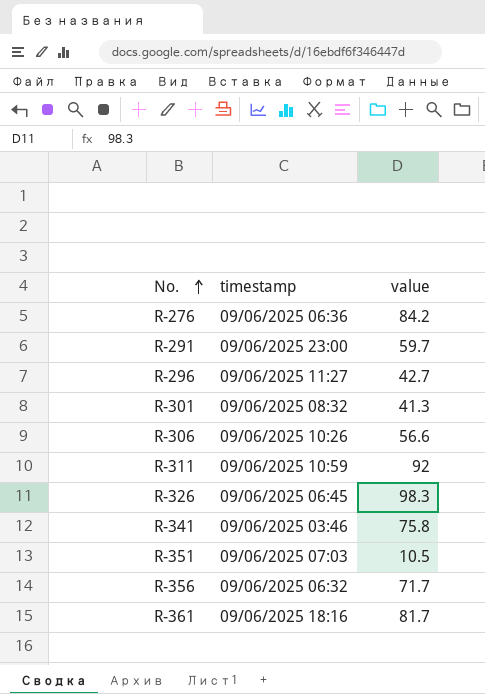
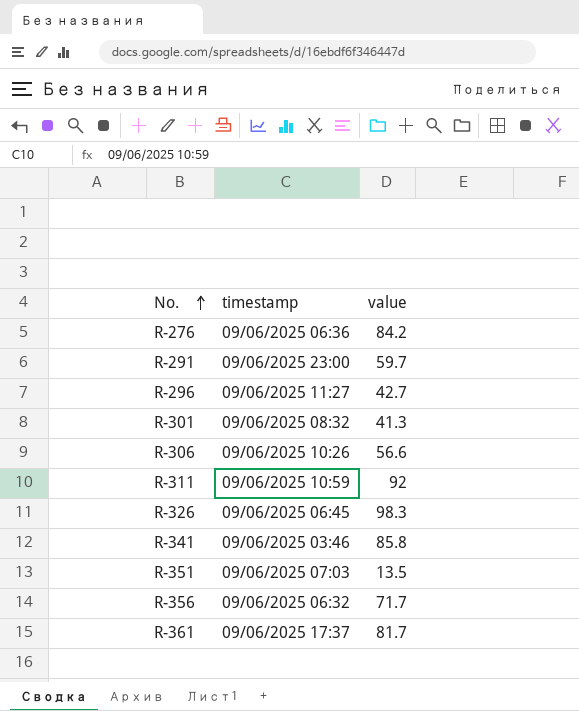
R-341 | value: 75.8 -> 85.8
R-351 | value: 10.5 -> 13.5
R-361 | timestamp: 09/06/2025 18:16 -> 09/06/2025 17:37

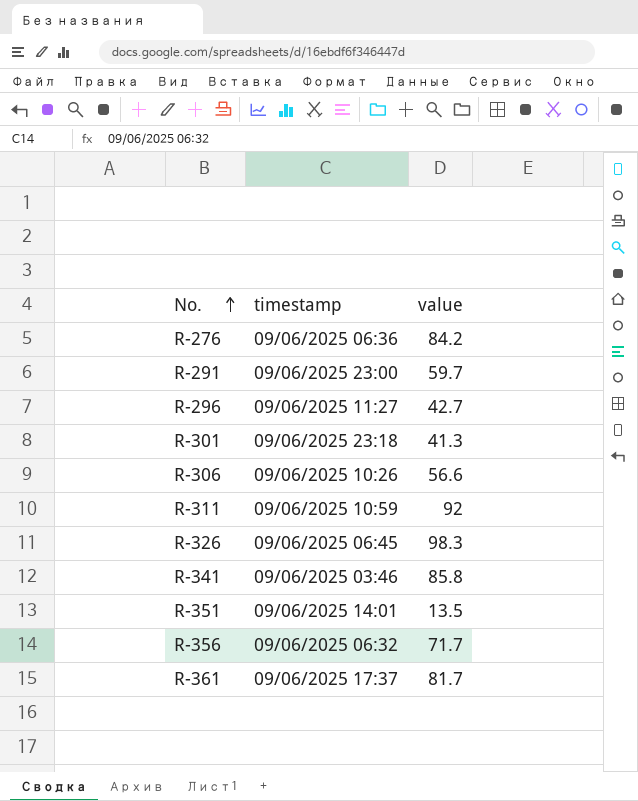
R-301 | timestamp: 09/06/2025 08:32 -> 09/06/2025 23:18
R-351 | timestamp: 09/06/2025 07:03 -> 09/06/2025 14:01

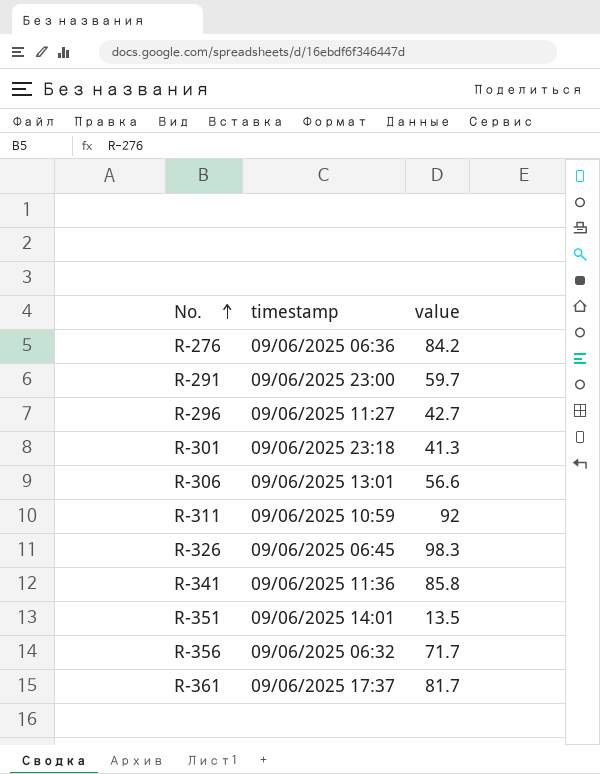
R-306 | timestamp: 09/06/2025 10:26 -> 09/06/2025 13:01
R-341 | timestamp: 09/06/2025 03:46 -> 09/06/2025 11:36

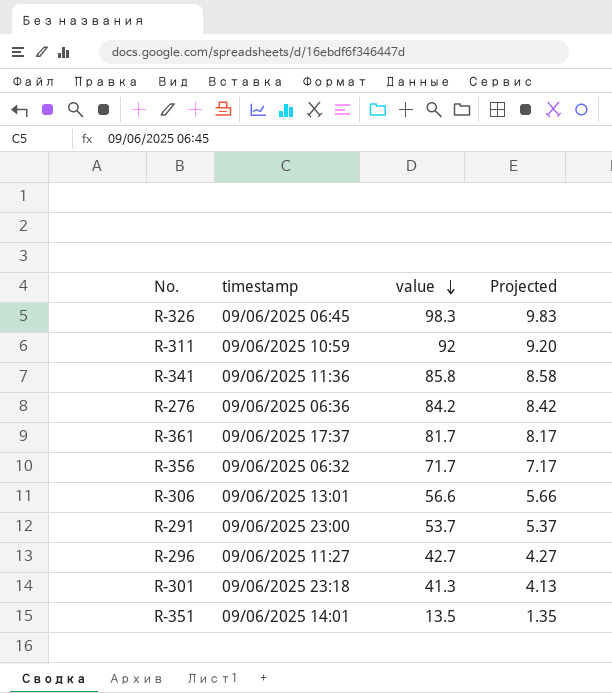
row order: No. ascending -> value descending
column Projected | formula: none -> [value] * 0.1
R-291 | value: 59.7 -> 53.7

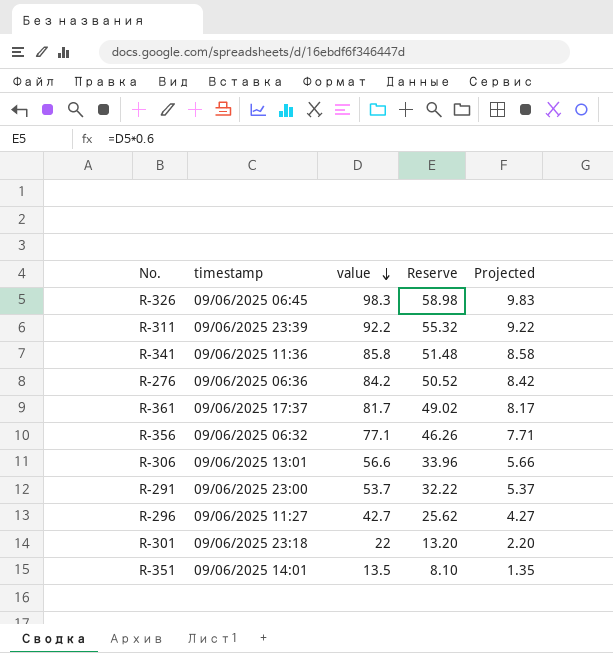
column Reserve | formula: none -> [value] * 0.6
R-311 | timestamp: 09/06/2025 10:59 -> 09/06/2025 23:39
R-311 | value: 92 -> 92.2
R-311 | Projected: 9.20 -> 9.22
R-356 | value: 71.7 -> 77.1
R-356 | Projected: 7.17 -> 7.71
R-301 | value: 41.3 -> 22
R-301 | Projected: 4.13 -> 2.20

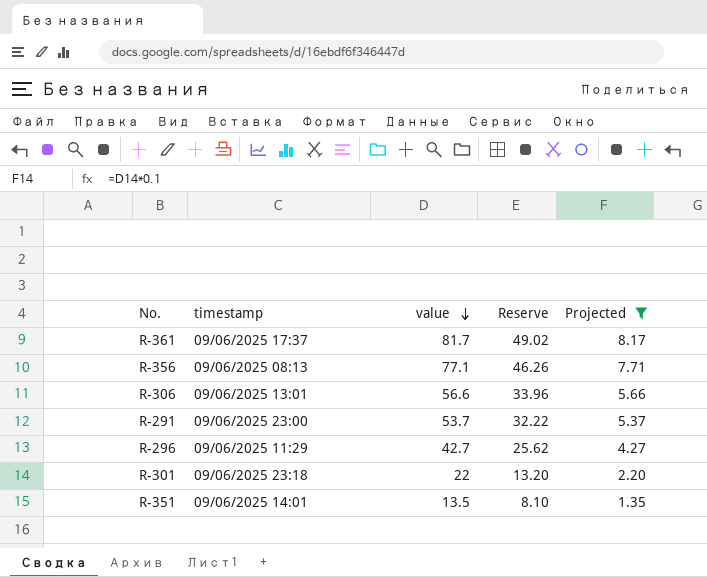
filter: none -> Projected <= 8.17
R-356 | timestamp: 09/06/2025 06:32 -> 09/06/2025 08:13
R-296 | timestamp: 09/06/2025 11:27 -> 09/06/2025 11:29

